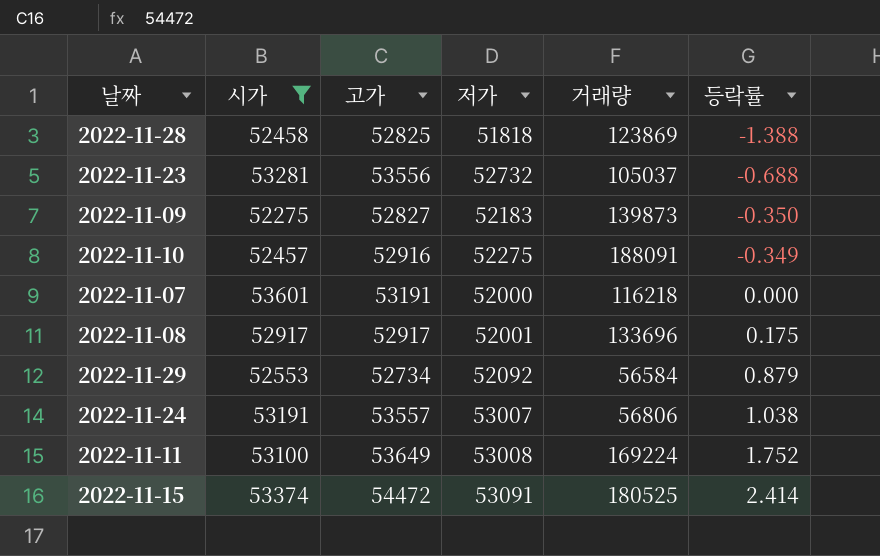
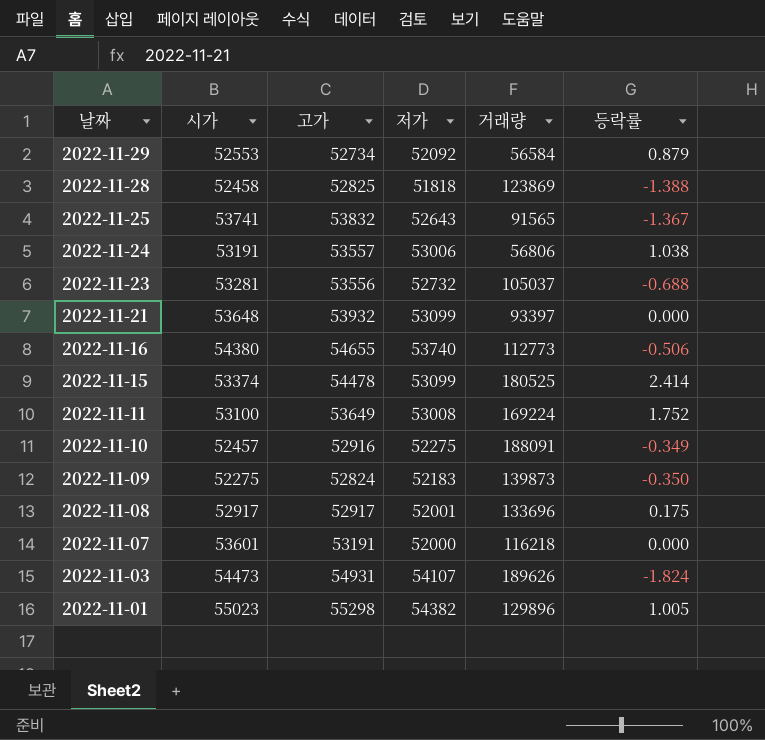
filter: 시가 <= 53601 -> none
row order: 등락률 ascending -> 날짜 descending
2022-11-24 | 저가: 53007 -> 53006
2022-11-15 | 고가: 54472 -> 54478
2022-11-15 | 저가: 53091 -> 53099
2022-11-09 | 고가: 52827 -> 52824

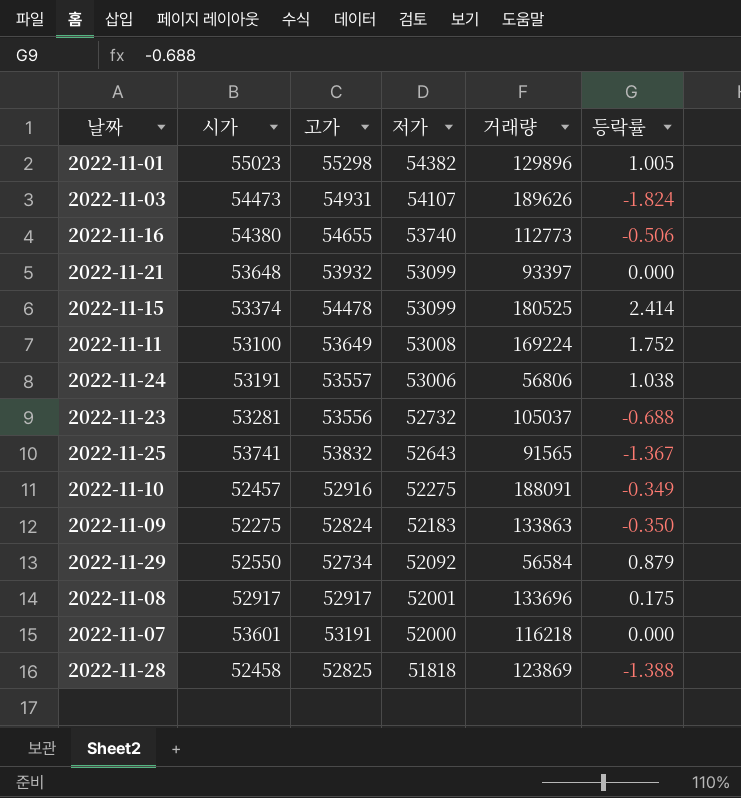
row order: 날짜 descending -> 저가 descending
2022-11-09 | 거래량: 139873 -> 133863
2022-11-29 | 시가: 52553 -> 52550

